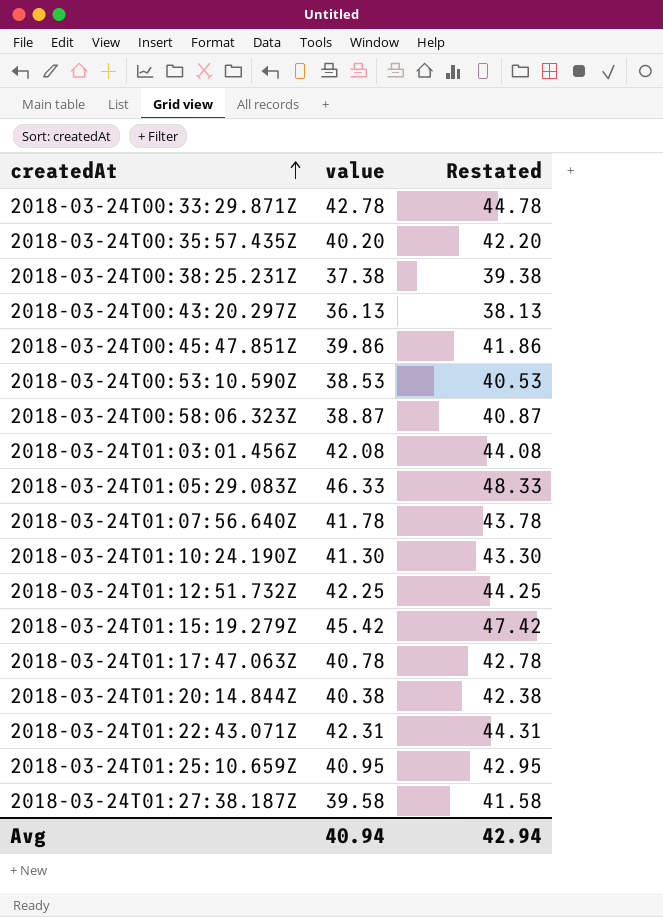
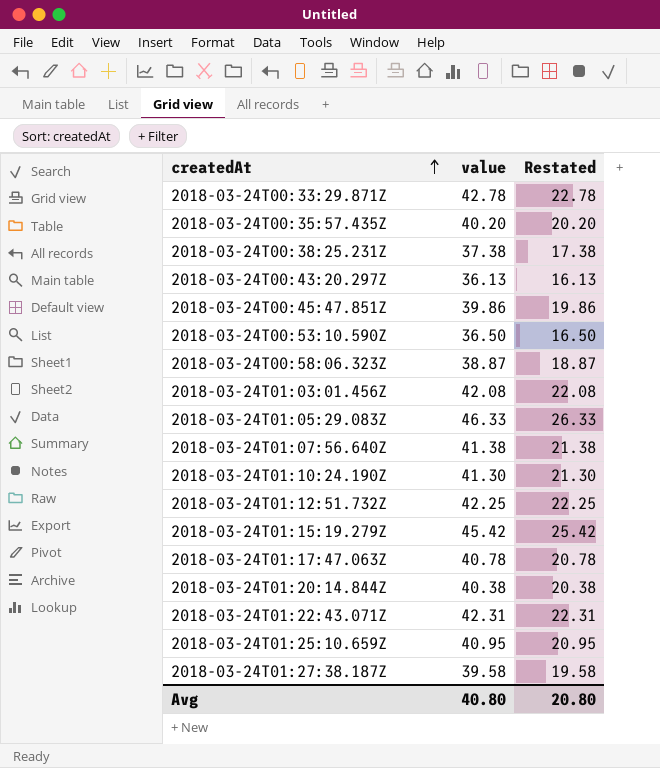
column Restated | formula: [value] + 2 -> [value] - 20
2018-03-24T00:53:10.590Z | value: 38.53 -> 36.50
2018-03-24T01:07:56.640Z | value: 41.78 -> 41.38
Avg | value: 40.94 -> 40.80
Avg | Restated: 42.94 -> 20.80

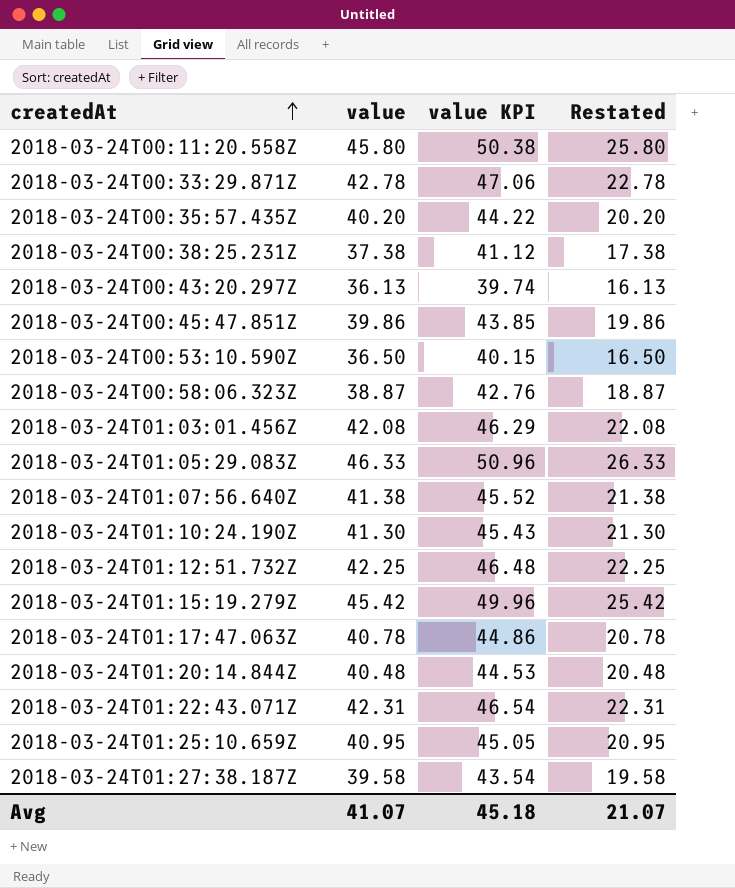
column value KPI | formula: none -> [value] * 1.1
row 2018-03-24T00:11:20.558Z: none -> 45.80 | 50.38 | 25.80
2018-03-24T01:20:14.844Z | value: 40.38 -> 40.48
2018-03-24T01:20:14.844Z | Restated: 20.38 -> 20.48
Avg | value: 40.80 -> 41.07
Avg | Restated: 20.80 -> 21.07

